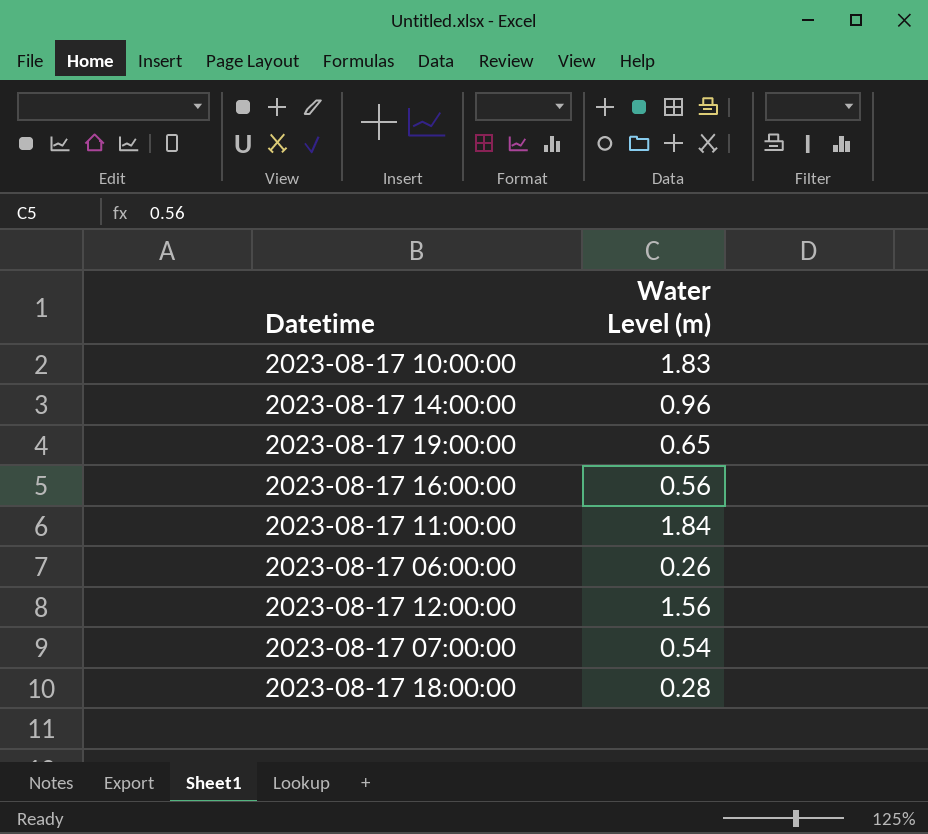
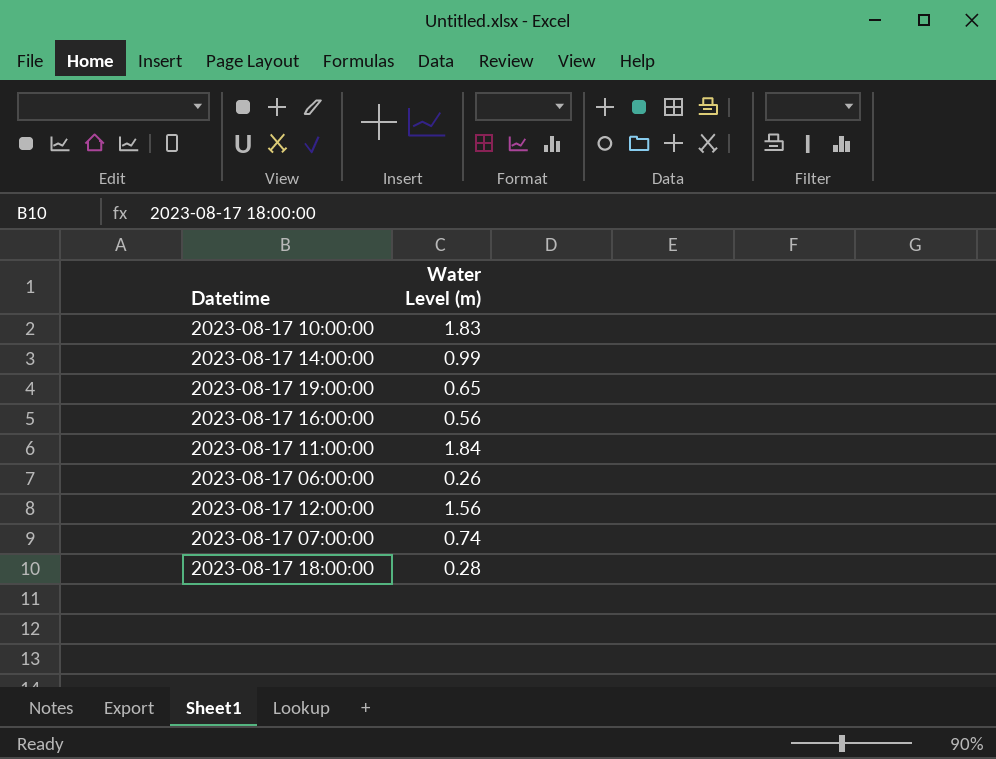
2023-08-17 14:00:00 | Water Level (m): 0.96 -> 0.99
2023-08-17 07:00:00 | Water Level (m): 0.54 -> 0.74

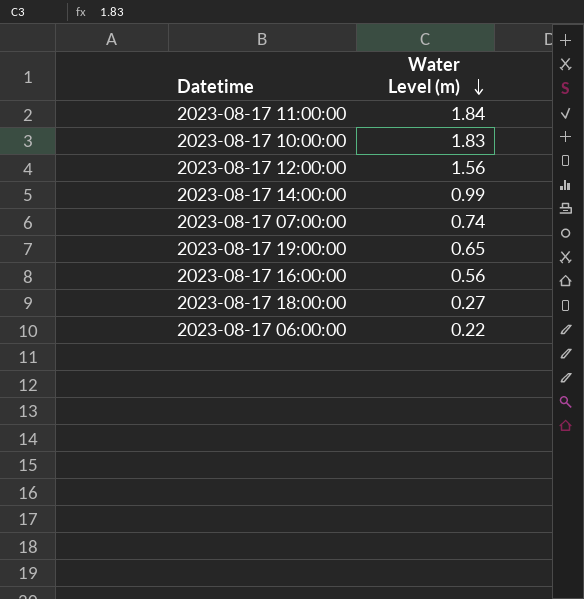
row order: none -> Water Level (m) descending
2023-08-17 18:00:00 | Water Level (m): 0.28 -> 0.27
2023-08-17 06:00:00 | Water Level (m): 0.26 -> 0.22

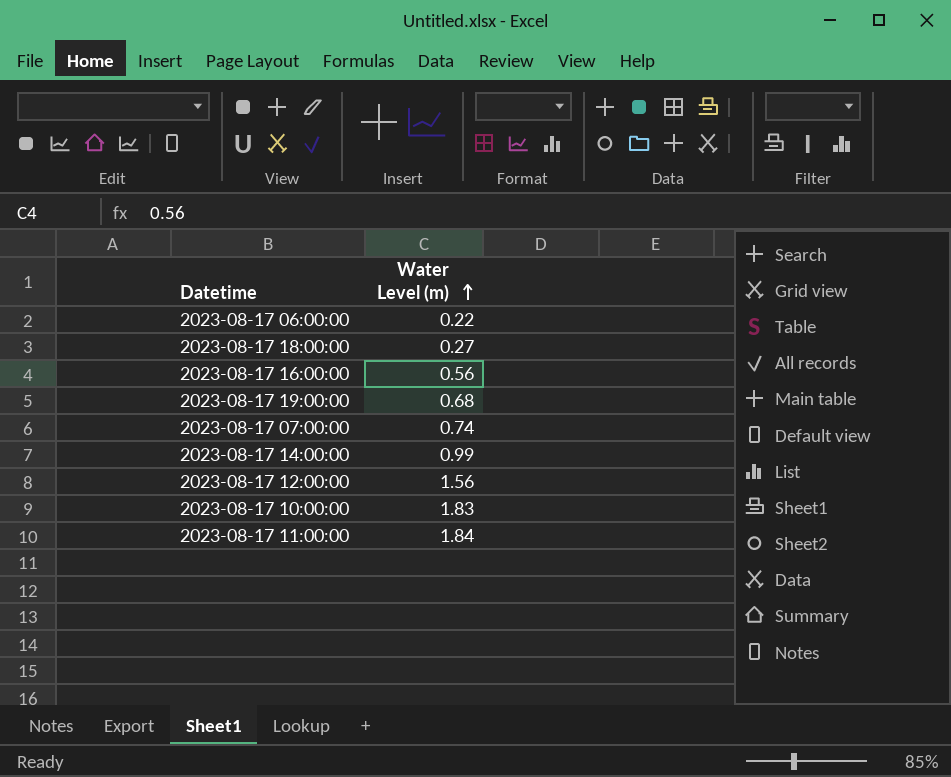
row order: Water Level (m) descending -> Water Level (m) ascending
2023-08-17 19:00:00 | Water Level (m): 0.65 -> 0.68

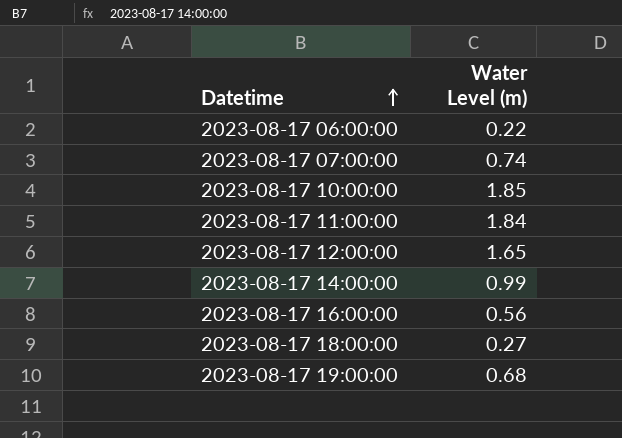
row order: Water Level (m) ascending -> Datetime ascending
2023-08-17 10:00:00 | Water Level (m): 1.83 -> 1.85
2023-08-17 12:00:00 | Water Level (m): 1.56 -> 1.65

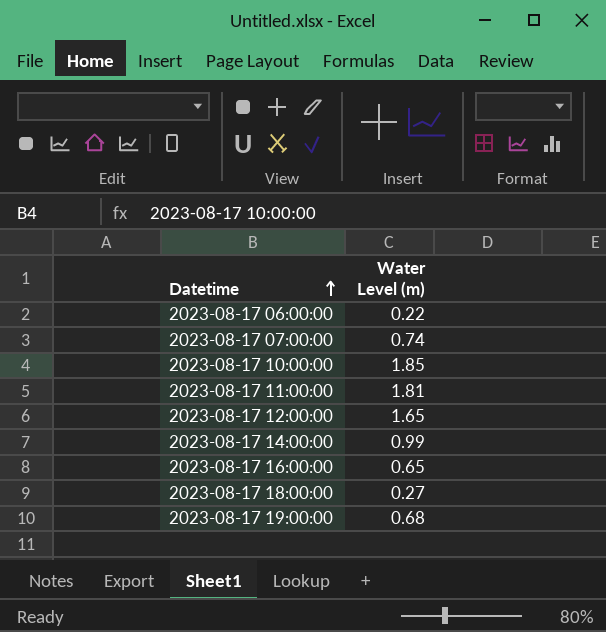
2023-08-17 11:00:00 | Water Level (m): 1.84 -> 1.81
2023-08-17 16:00:00 | Water Level (m): 0.56 -> 0.65

